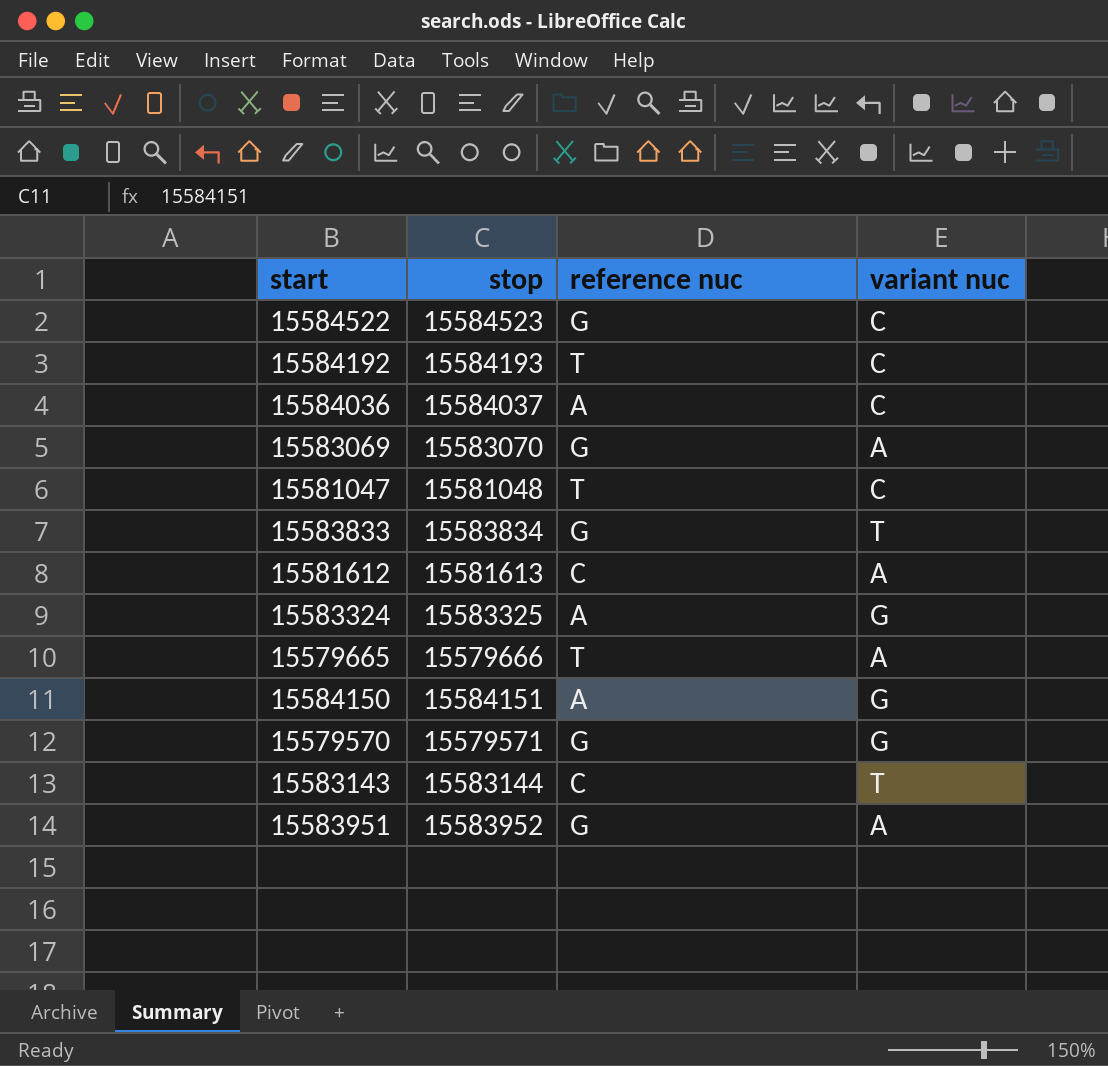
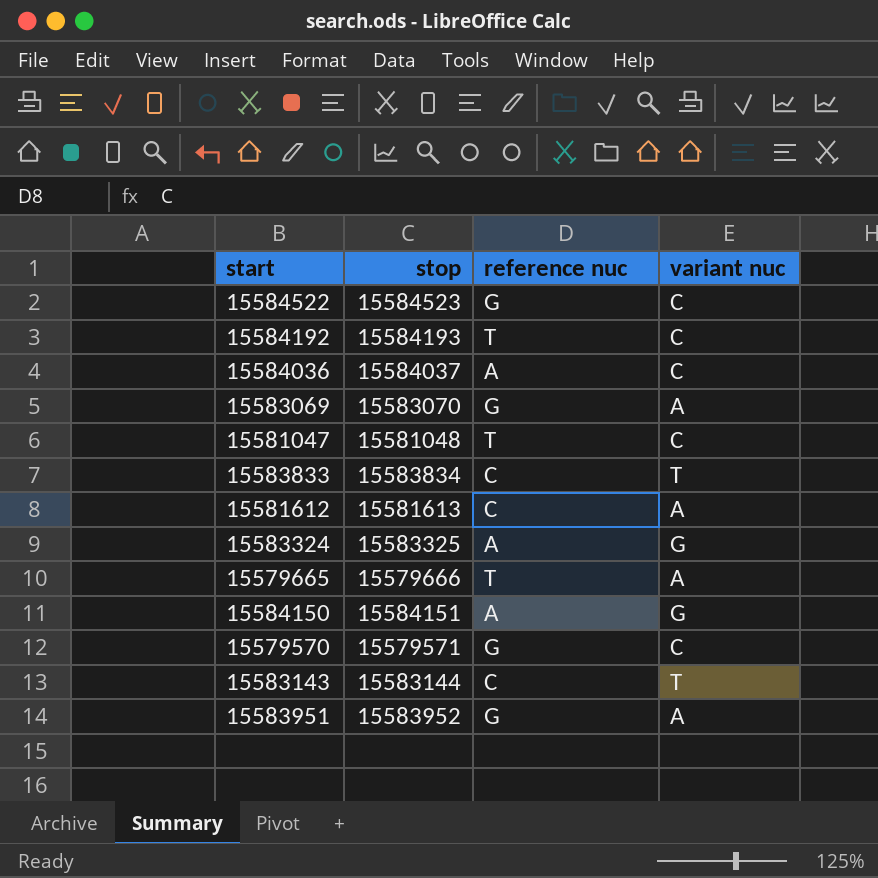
15583833 | reference nuc: G -> C
15579570 | variant nuc: G -> C

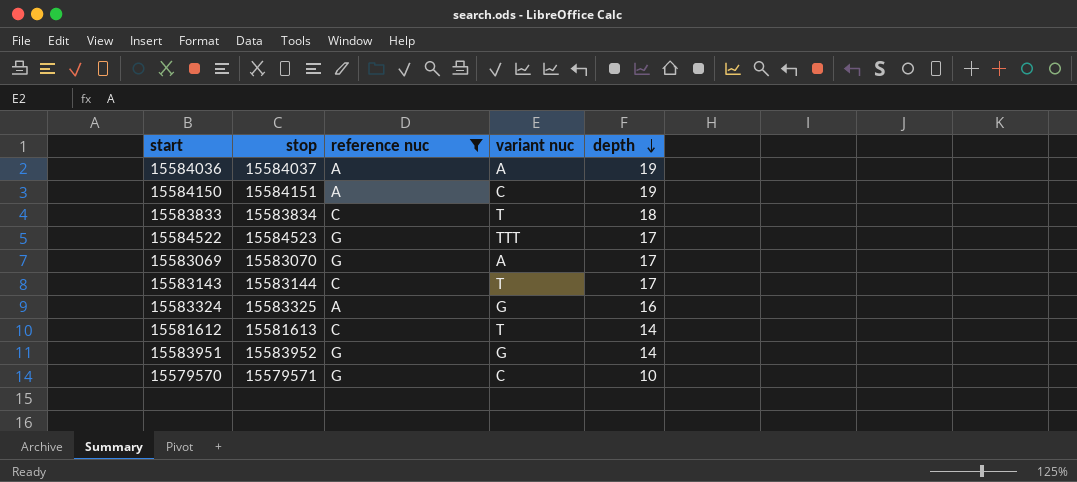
filter: none -> reference nuc != T
row order: none -> depth descending
column depth | position: none -> 5
15584036 | variant nuc: C -> A
15584150 | variant nuc: G -> C
15584522 | variant nuc: C -> TTT
15581612 | variant nuc: A -> T
15583951 | variant nuc: A -> G

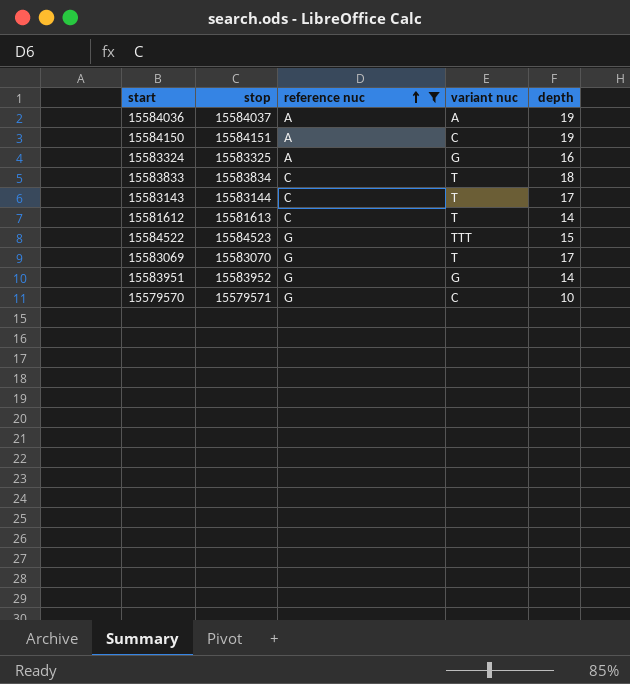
row order: depth descending -> reference nuc ascending
15584522 | depth: 17 -> 15
15583069 | variant nuc: A -> T

